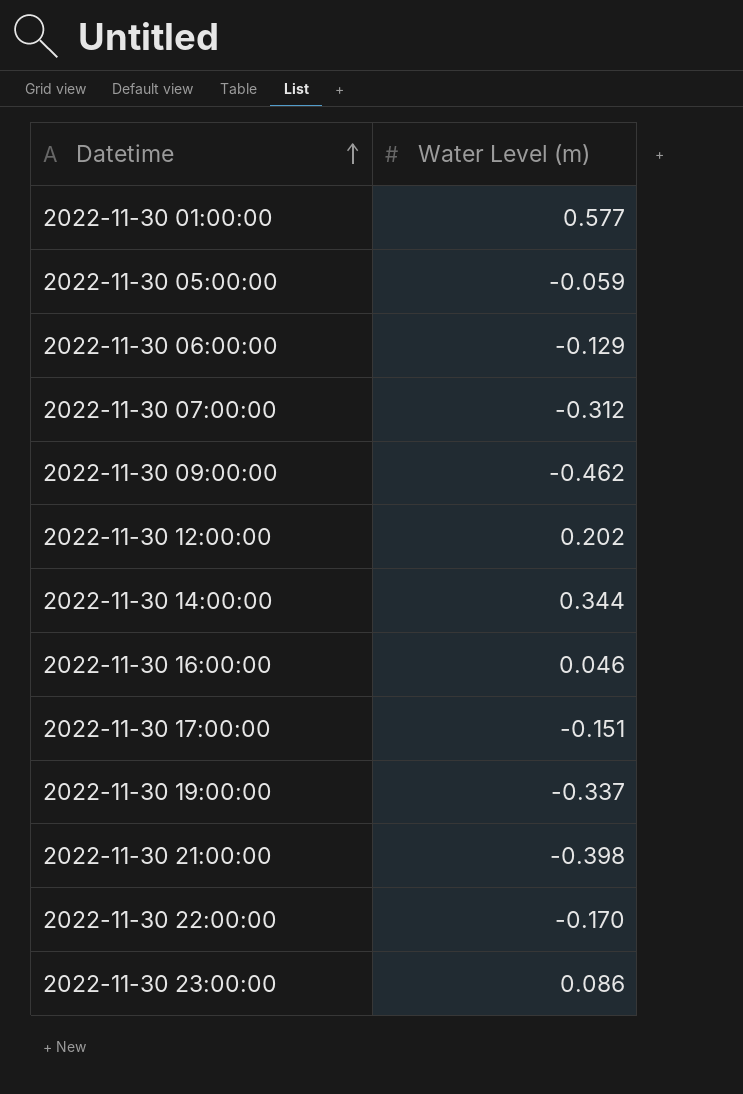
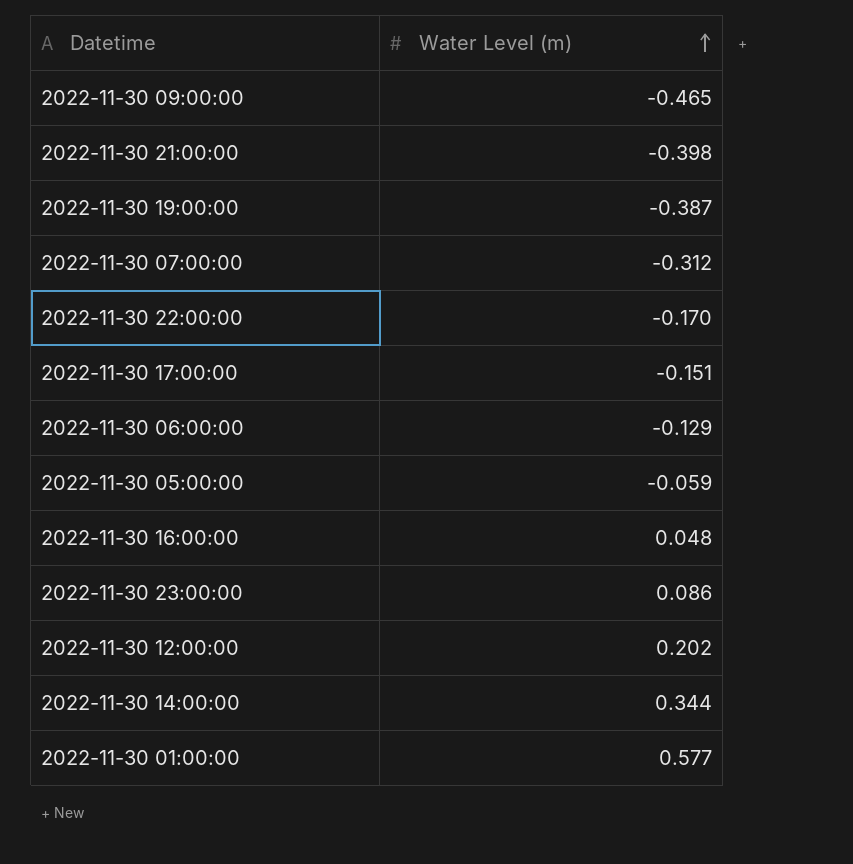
row order: Datetime ascending -> Water Level (m) ascending
2022-11-30 09:00:00 | Water Level (m): -0.462 -> -0.465
2022-11-30 19:00:00 | Water Level (m): -0.337 -> -0.387
2022-11-30 16:00:00 | Water Level (m): 0.046 -> 0.048

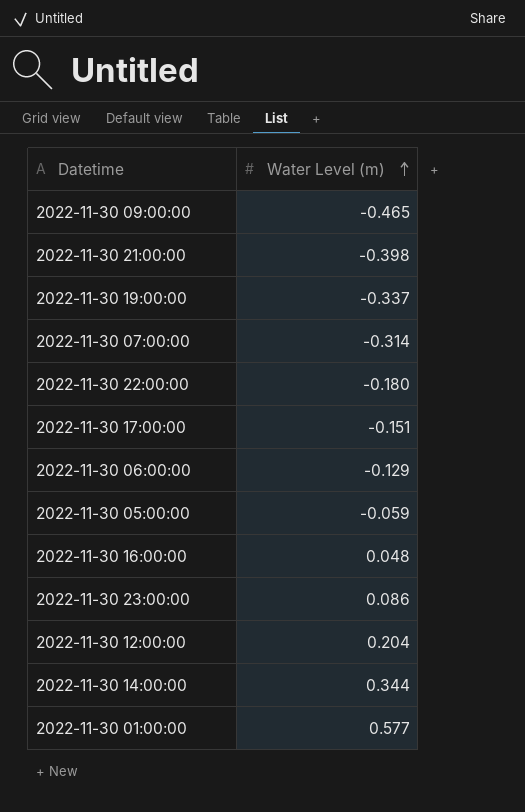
2022-11-30 19:00:00 | Water Level (m): -0.387 -> -0.337
2022-11-30 07:00:00 | Water Level (m): -0.312 -> -0.314
2022-11-30 22:00:00 | Water Level (m): -0.170 -> -0.180
2022-11-30 12:00:00 | Water Level (m): 0.202 -> 0.204

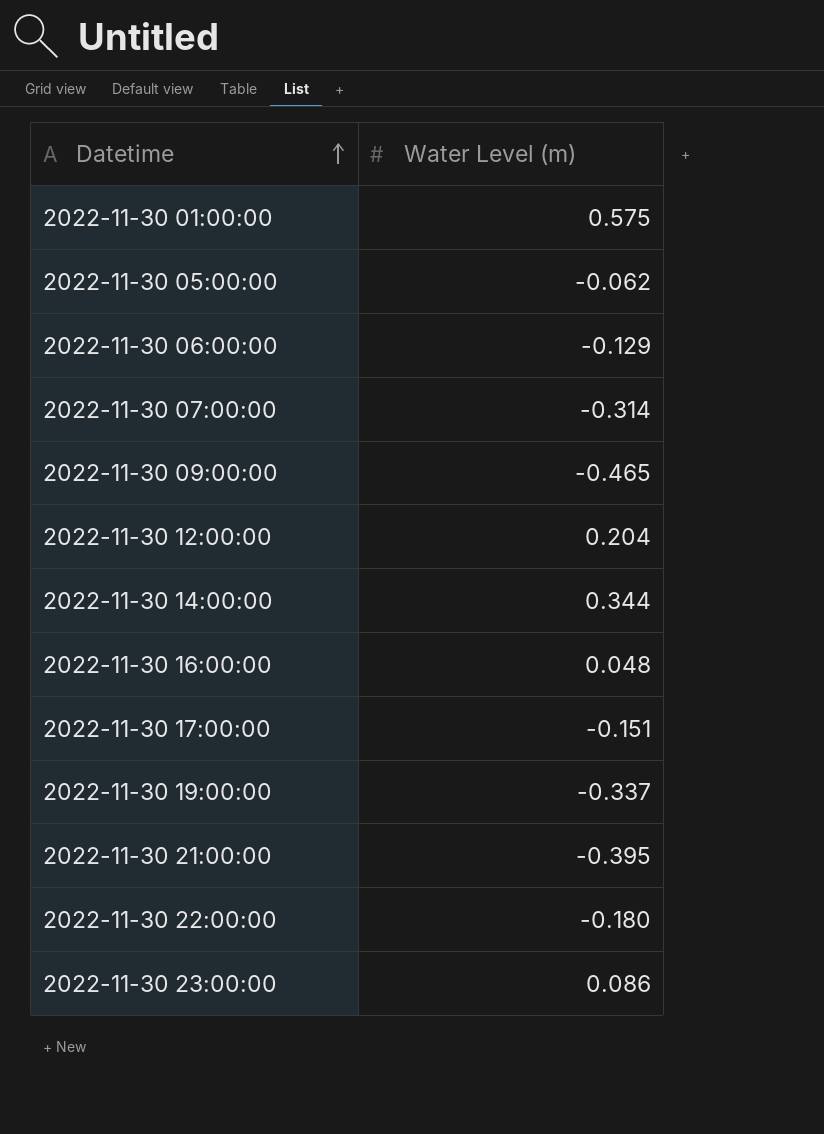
row order: Water Level (m) ascending -> Datetime ascending
2022-11-30 01:00:00 | Water Level (m): 0.577 -> 0.575
2022-11-30 05:00:00 | Water Level (m): -0.059 -> -0.062
2022-11-30 21:00:00 | Water Level (m): -0.398 -> -0.395

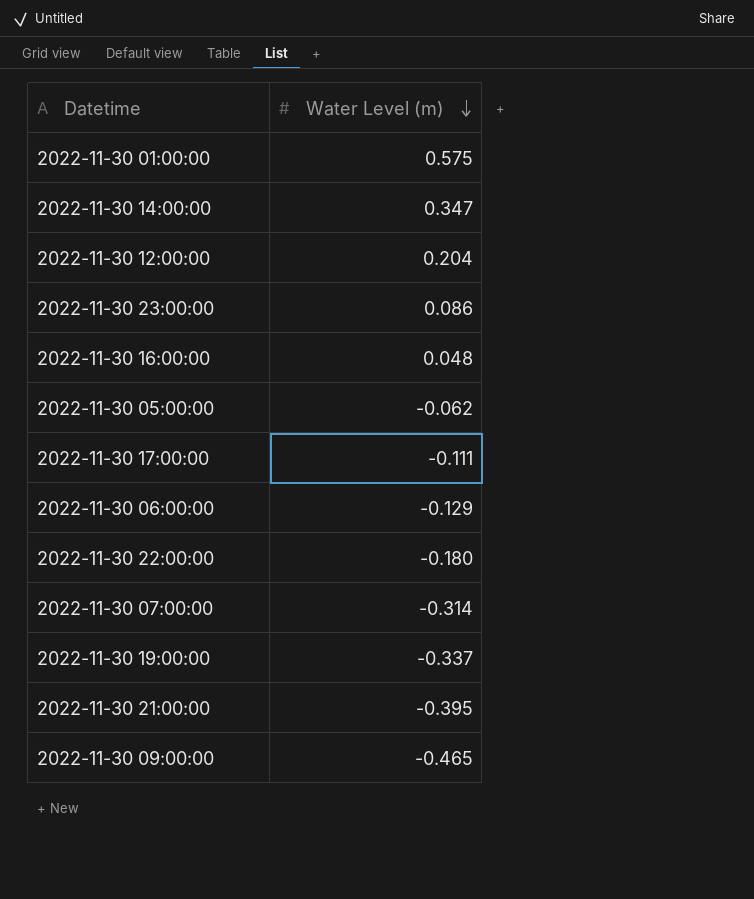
row order: Datetime ascending -> Water Level (m) descending
2022-11-30 14:00:00 | Water Level (m): 0.344 -> 0.347
2022-11-30 17:00:00 | Water Level (m): -0.151 -> -0.111

